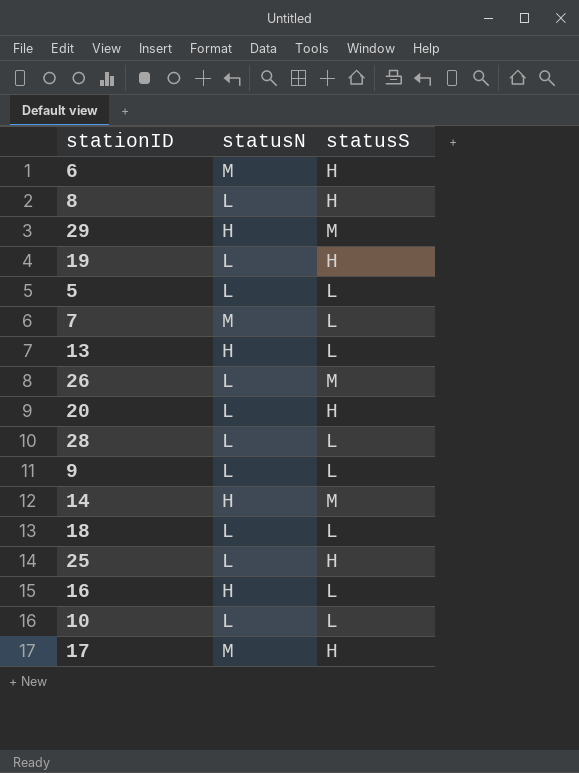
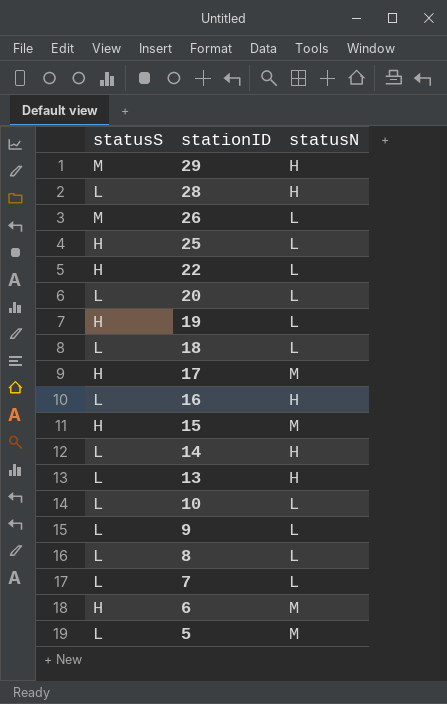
row order: none -> stationID descending
column statusS | position: 3 -> 1
28 | statusN: L -> H
row 22: none -> H | L
20 | statusS: H -> L
row 15: none -> H | M
14 | statusS: M -> L
8 | statusS: H -> L
7 | statusN: M -> L
5 | statusN: L -> M

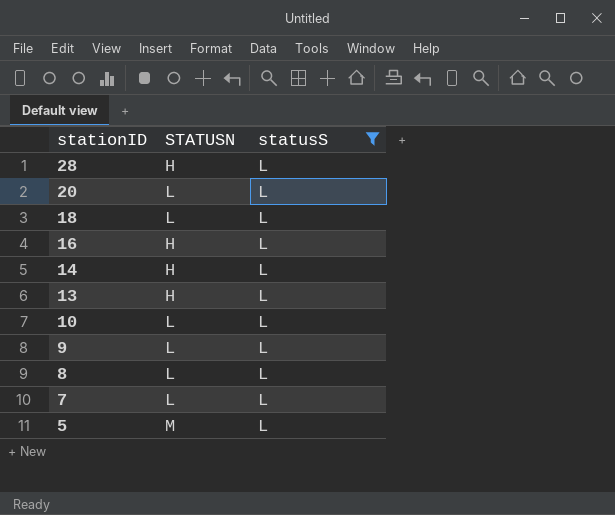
filter: none -> statusS = L
column name: statusN -> STATUSN
column statusS | position: 1 -> 3

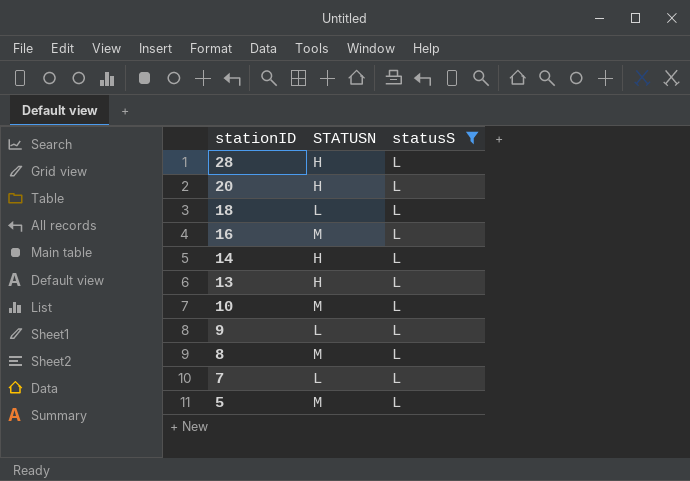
20 | STATUSN: L -> H
16 | STATUSN: H -> M
10 | STATUSN: L -> M
8 | STATUSN: L -> M

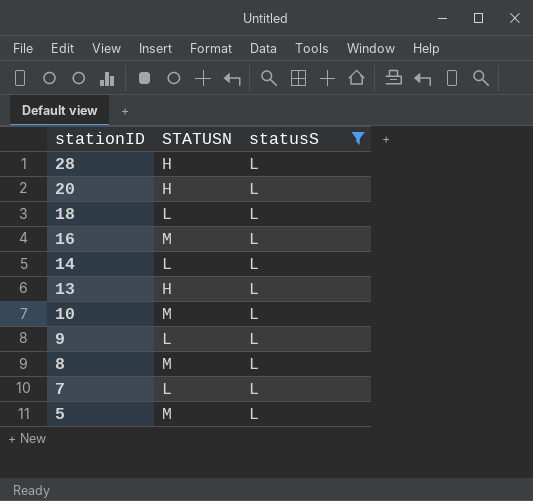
14 | STATUSN: H -> L

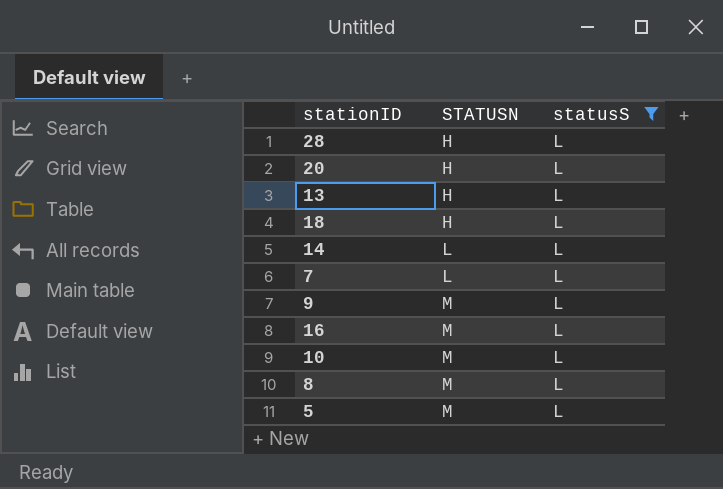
row order: stationID descending -> STATUSN ascending
18 | STATUSN: L -> H
9 | STATUSN: L -> M

